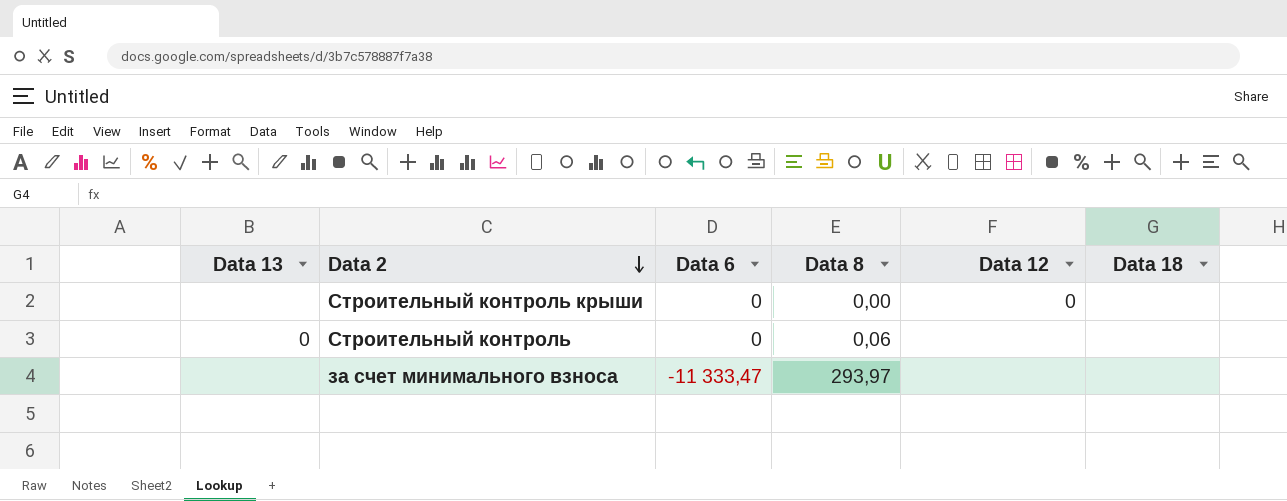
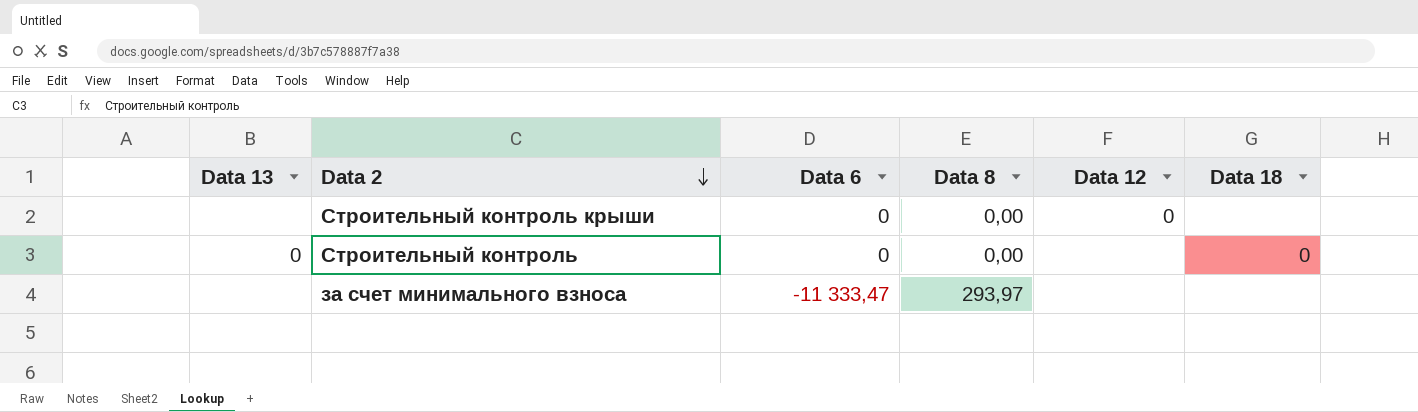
Строительный контроль | Data 8: 0,06 -> 0,00
Строительный контроль | Data 18: none -> 0

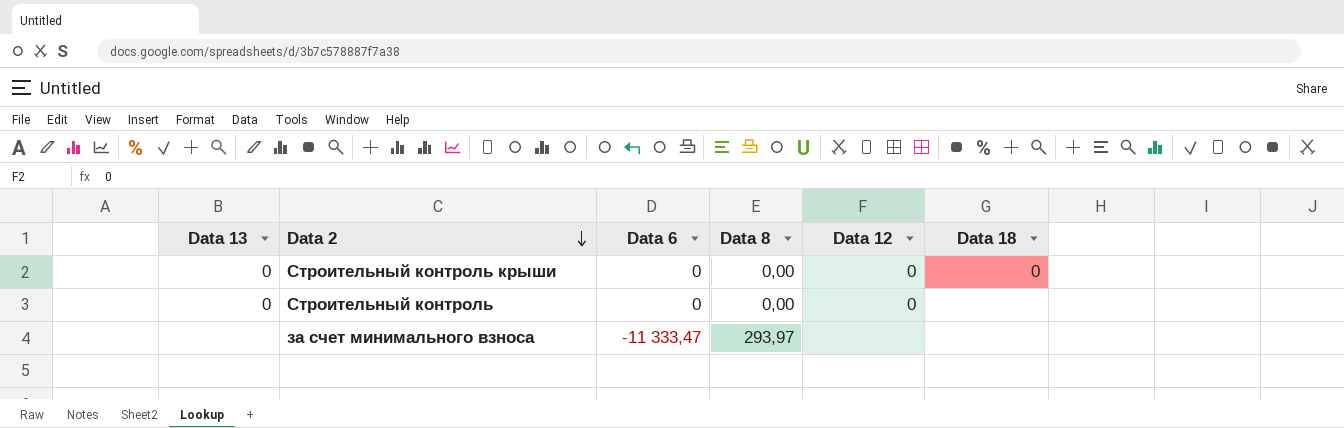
Строительный контроль крыши | Data 13: none -> 0
Строительный контроль крыши | Data 18: none -> 0
Строительный контроль | Data 12: none -> 0
Строительный контроль | Data 18: 0 -> none

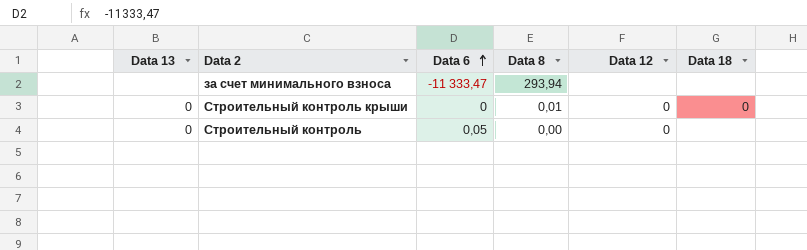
row order: Data 2 descending -> Data 6 ascending
за счет минимального взноса | Data 8: 293,97 -> 293,94
Строительный контроль крыши | Data 8: 0,00 -> 0,01
Строительный контроль | Data 6: 0 -> 0,05

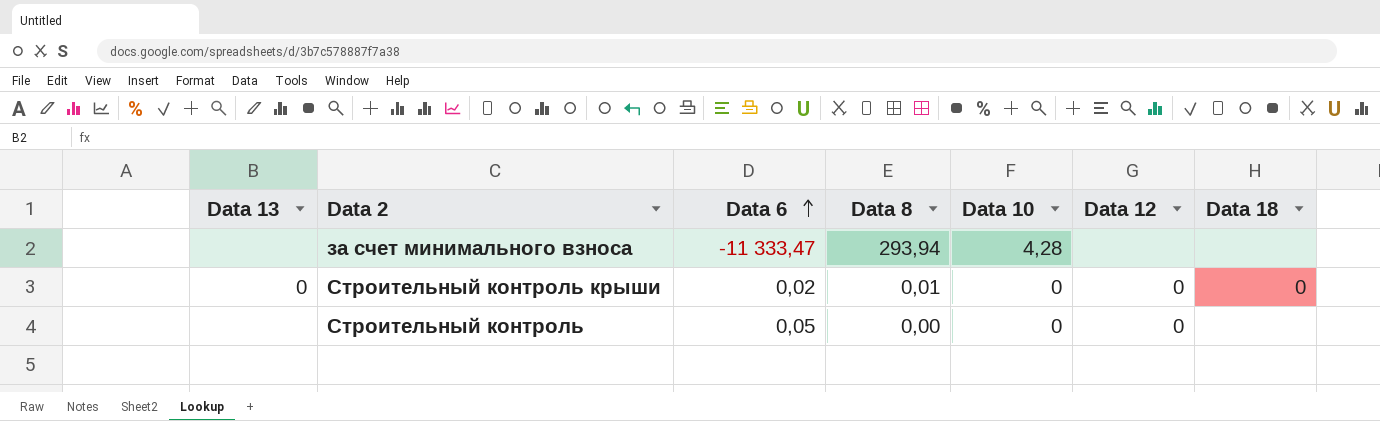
column Data 10 | position: none -> 5
Строительный контроль крыши | Data 6: 0 -> 0,02
Строительный контроль | Data 13: 0 -> none

